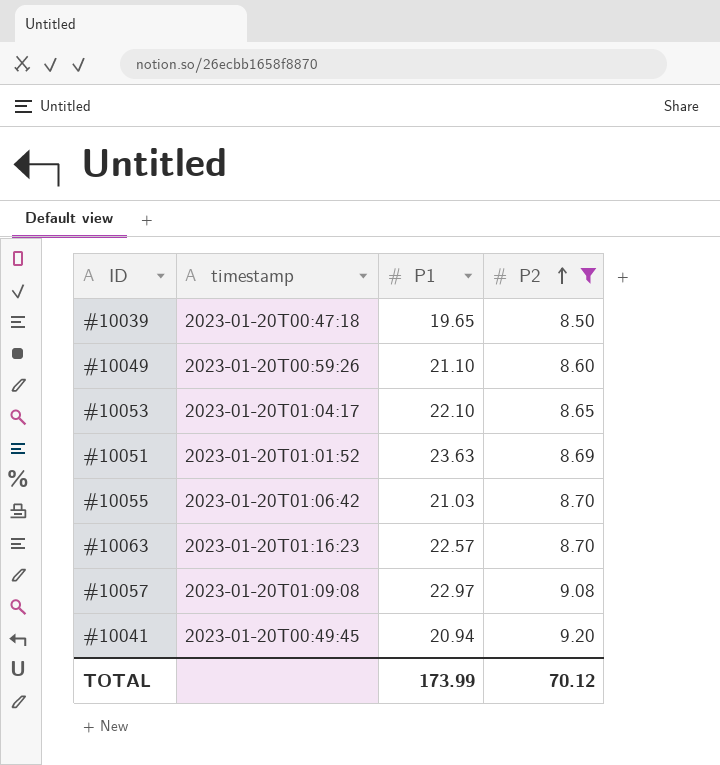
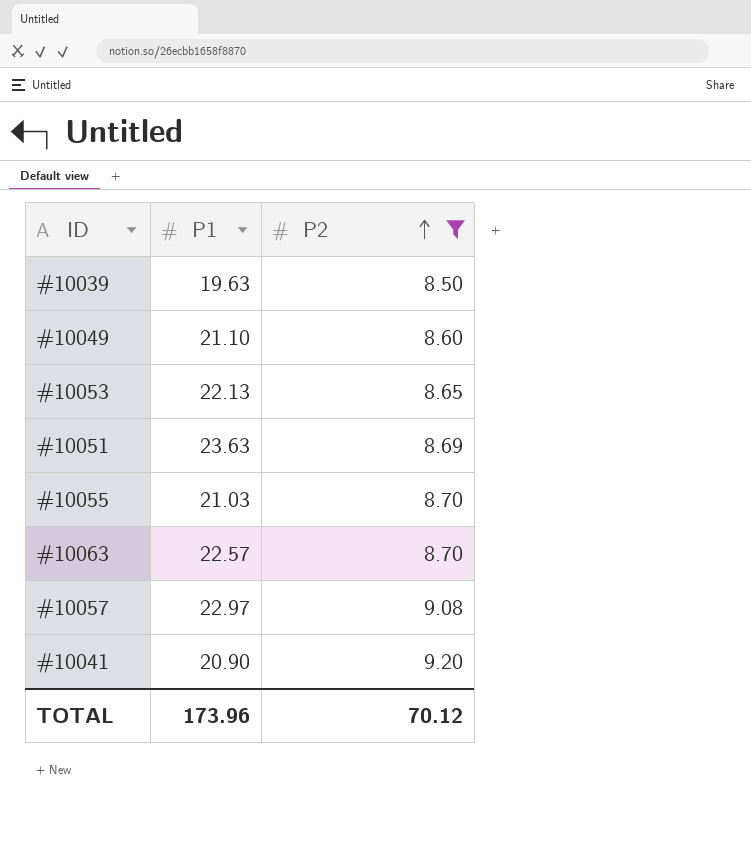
column timestamp | position: 2 -> none
#10039 | P1: 19.65 -> 19.63
#10053 | P1: 22.10 -> 22.13
#10041 | P1: 20.94 -> 20.90
TOTAL | P1: 173.99 -> 173.96

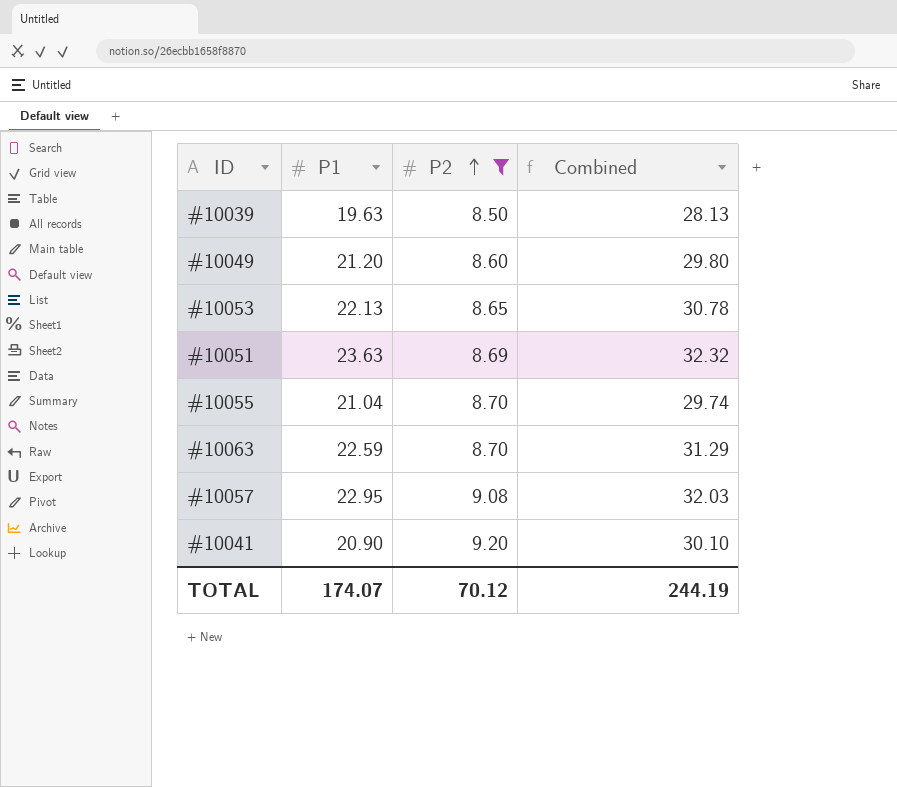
column Combined | formula: none -> [P1] + [P2]
#10049 | P1: 21.10 -> 21.20
#10055 | P1: 21.03 -> 21.04
#10063 | P1: 22.57 -> 22.59
#10057 | P1: 22.97 -> 22.95
TOTAL | P1: 173.96 -> 174.07

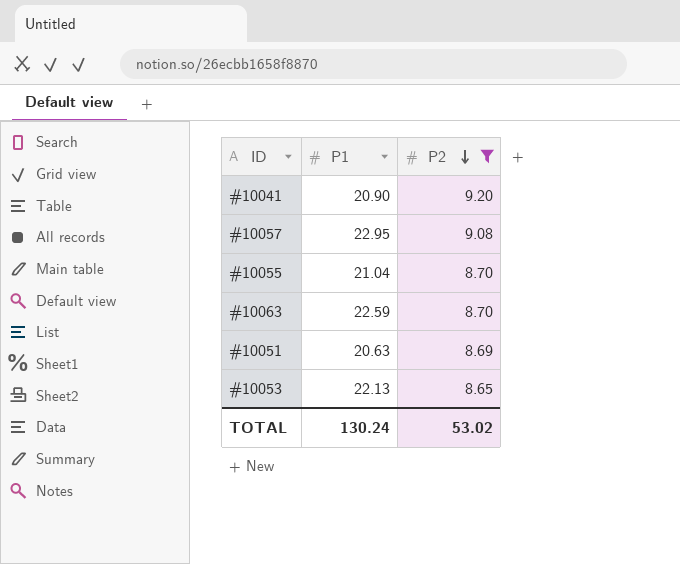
row order: P2 ascending -> P2 descending
column Combined | formula: [P1] + [P2] -> none
row #10039: 19.63 | 8.50 | 28.13 -> none
row #10049: 21.20 | 8.60 | 29.80 -> none
#10051 | P1: 23.63 -> 20.63
TOTAL | P1: 174.07 -> 130.24
TOTAL | P2: 70.12 -> 53.02

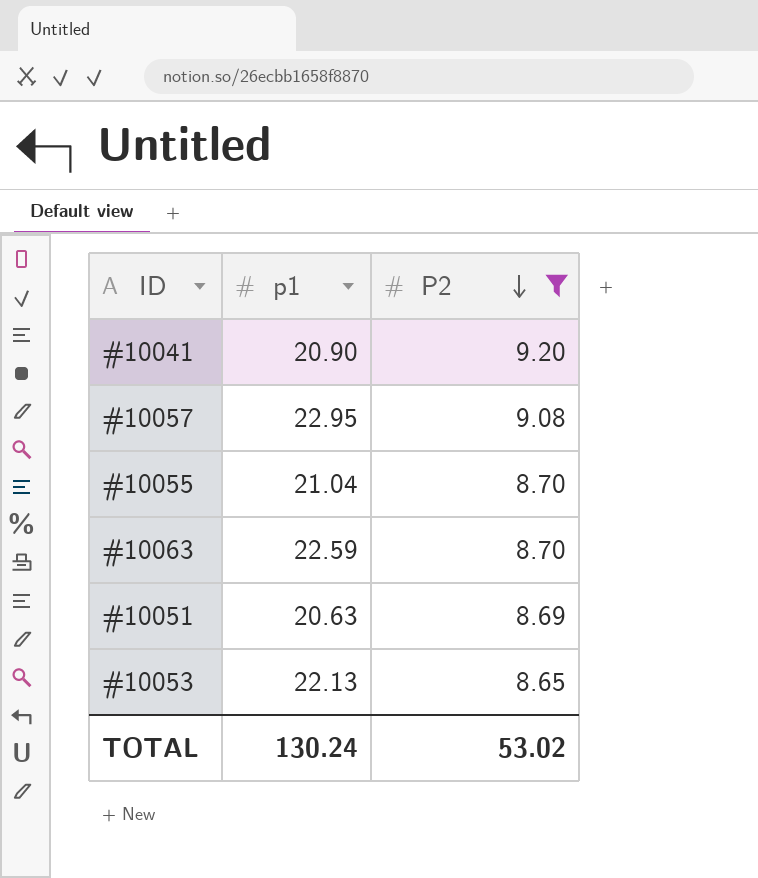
column name: P1 -> p1

